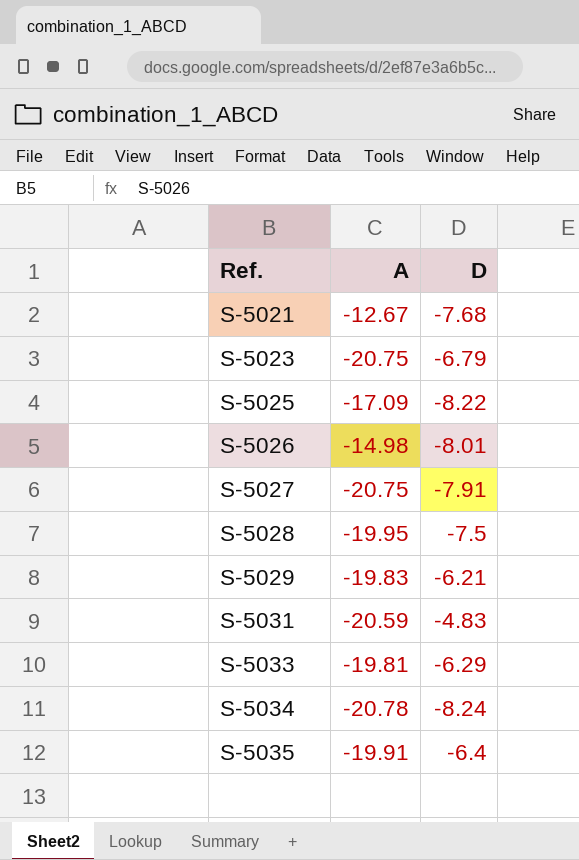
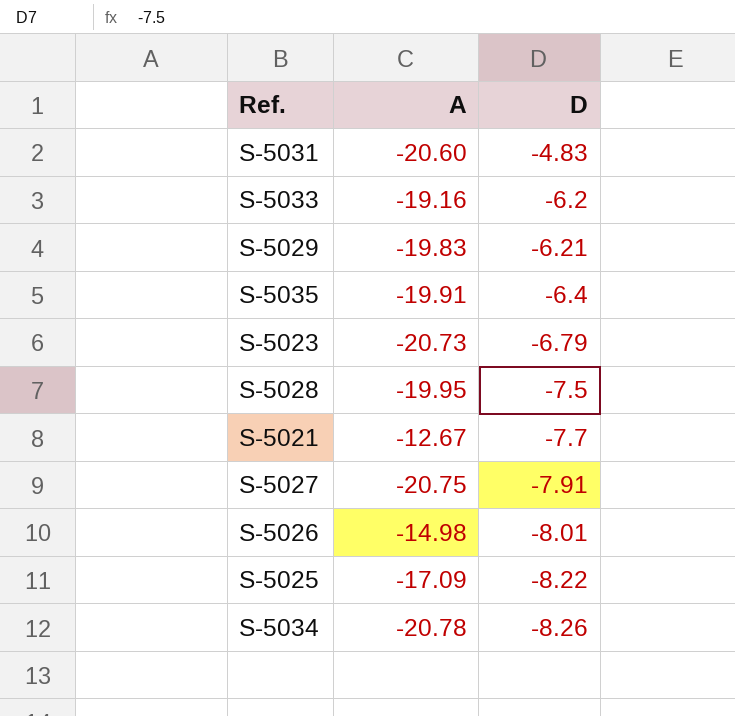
row order: Ref. ascending -> D descending
S-5031 | A: -20.59 -> -20.60
S-5033 | A: -19.81 -> -19.16
S-5033 | D: -6.29 -> -6.2
S-5023 | A: -20.75 -> -20.73
S-5021 | D: -7.68 -> -7.7
S-5034 | D: -8.24 -> -8.26

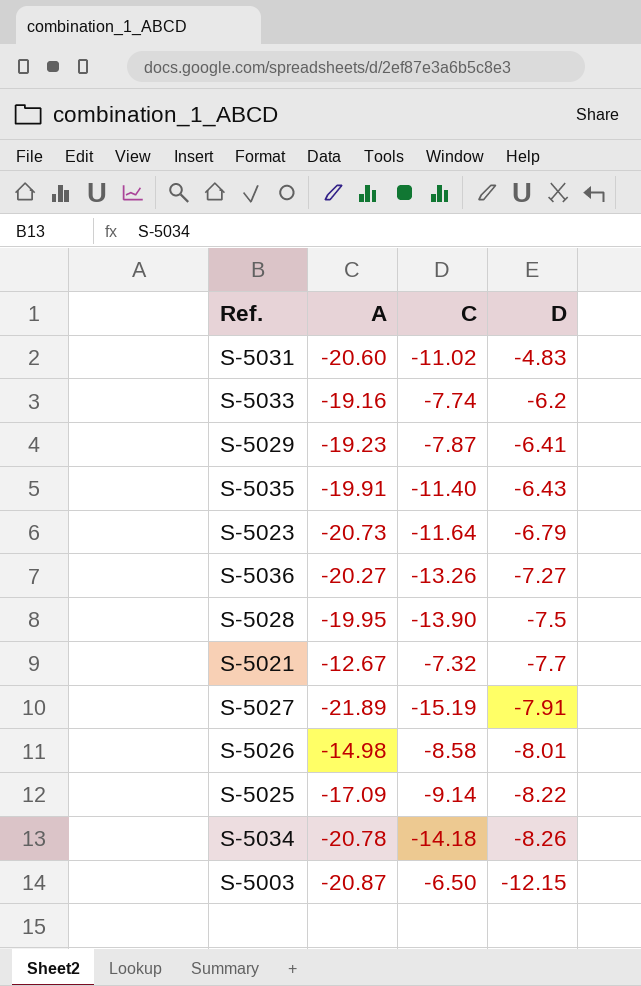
column C | position: none -> 3
S-5029 | A: -19.83 -> -19.23
S-5029 | D: -6.21 -> -6.41
S-5035 | D: -6.4 -> -6.43
row S-5036: none -> -20.27 | -13.26 | -7.27
S-5027 | A: -20.75 -> -21.89
row S-5003: none -> -20.87 | -6.50 | -12.15

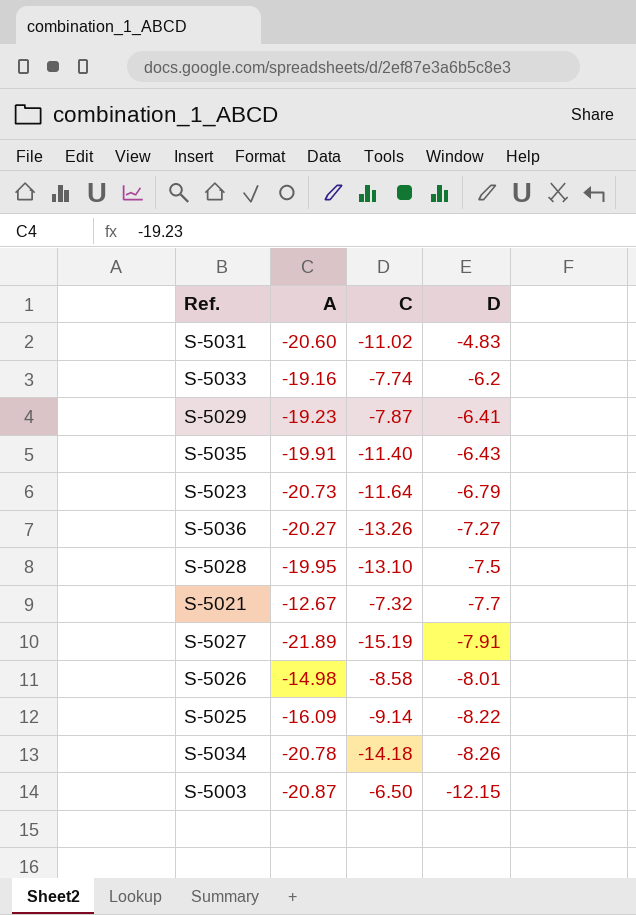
S-5028 | C: -13.90 -> -13.10
S-5025 | A: -17.09 -> -16.09

